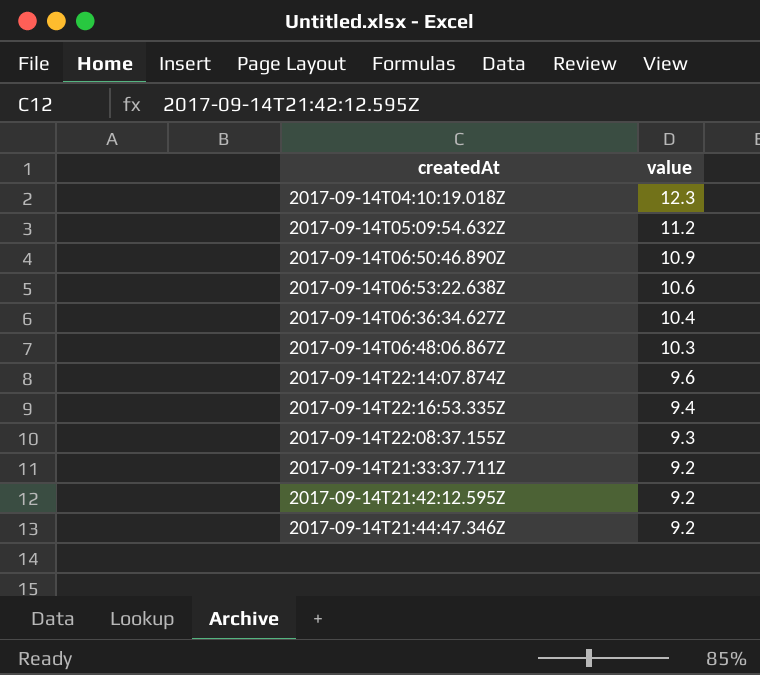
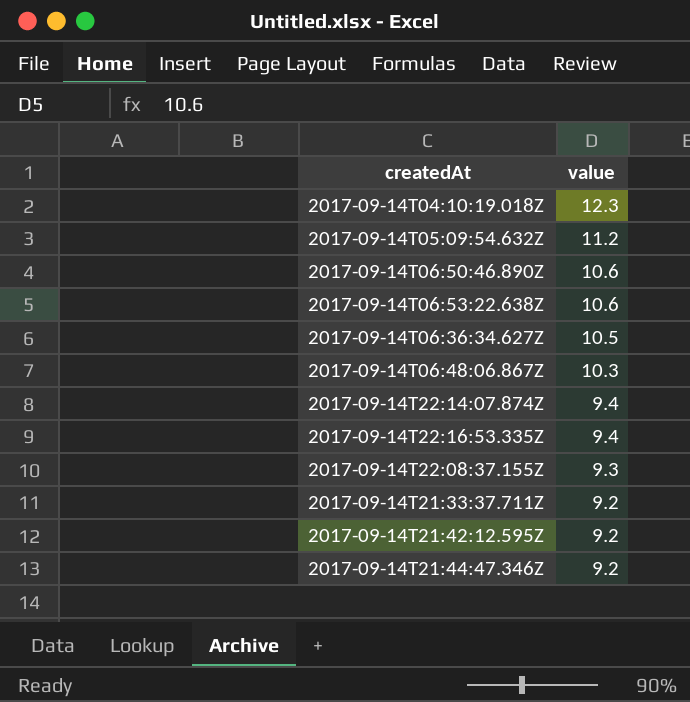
2017-09-14T06:50:46.890Z | value: 10.9 -> 10.6
2017-09-14T06:36:34.627Z | value: 10.4 -> 10.5
2017-09-14T22:14:07.874Z | value: 9.6 -> 9.4

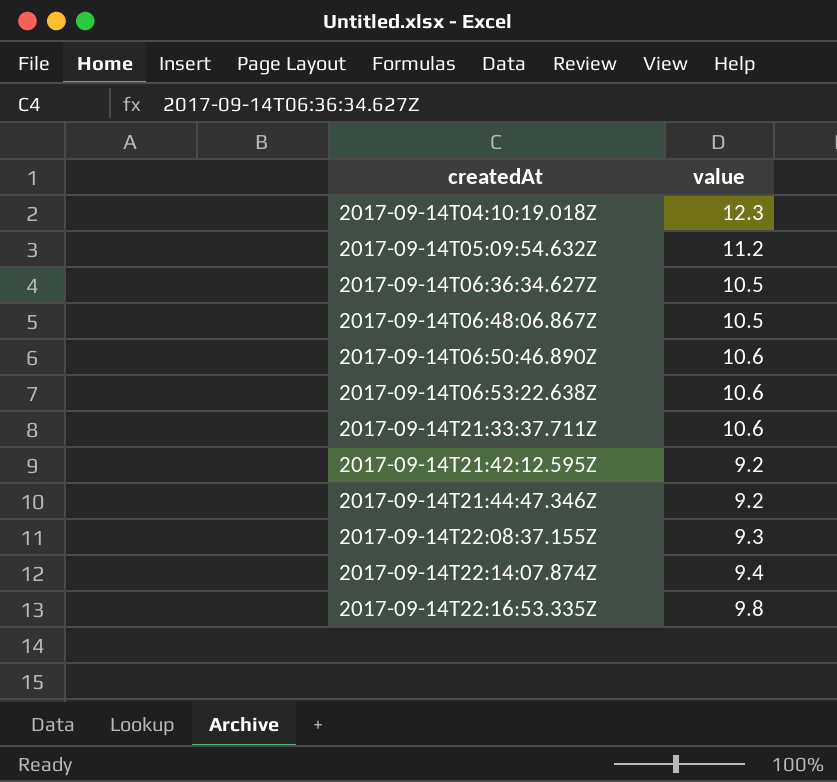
row order: value descending -> createdAt ascending
2017-09-14T06:48:06.867Z | value: 10.3 -> 10.5
2017-09-14T21:33:37.711Z | value: 9.2 -> 10.6
2017-09-14T22:16:53.335Z | value: 9.4 -> 9.8

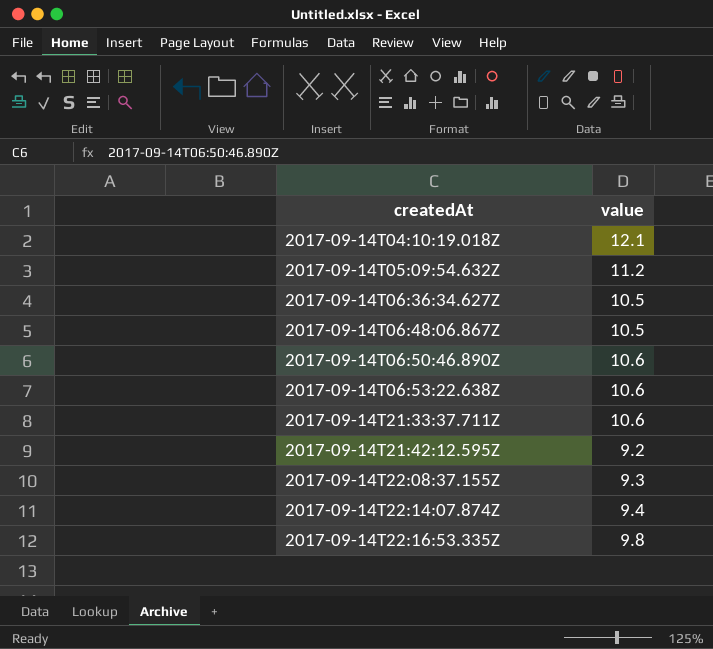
row 2017-09-14T21:44:47.346Z: 9.2 -> none
2017-09-14T04:10:19.018Z | value: 12.3 -> 12.1

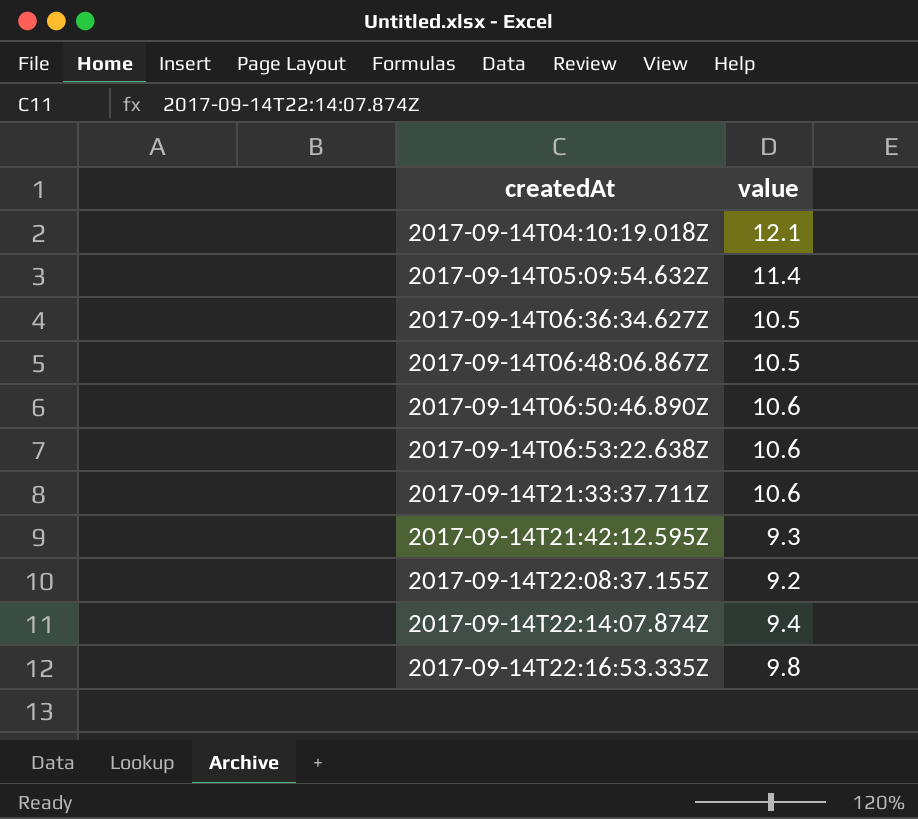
2017-09-14T05:09:54.632Z | value: 11.2 -> 11.4
2017-09-14T21:42:12.595Z | value: 9.2 -> 9.3
2017-09-14T22:08:37.155Z | value: 9.3 -> 9.2

